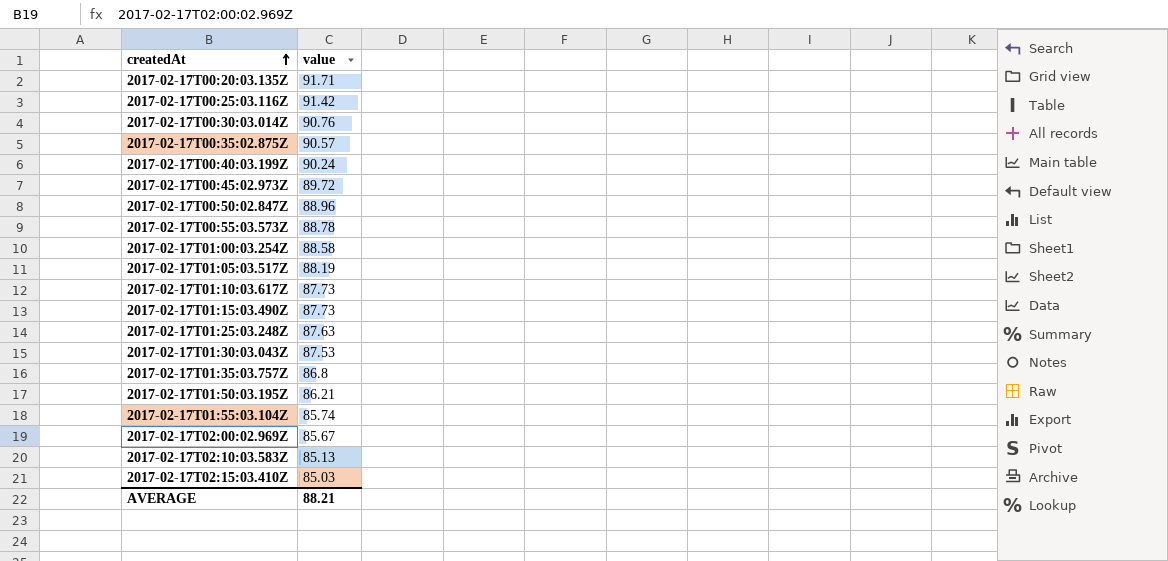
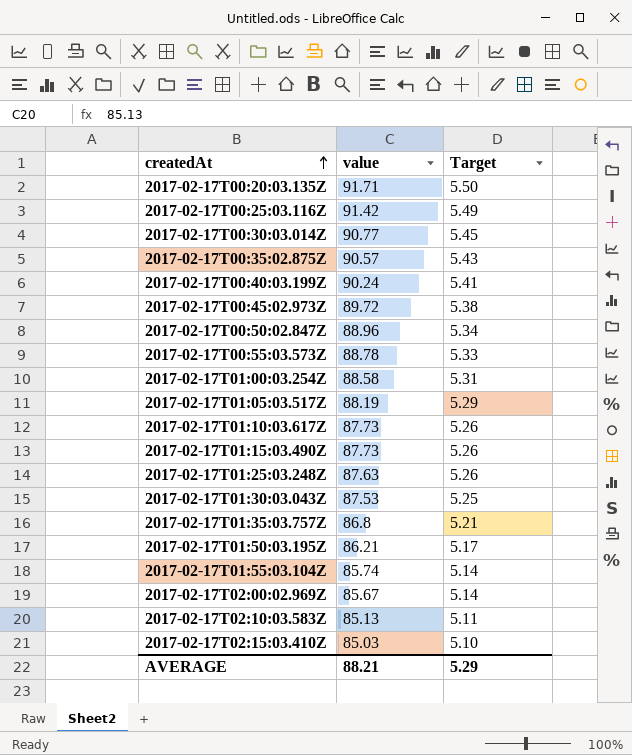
column Target | formula: none -> [value] * 0.06
2017-02-17T00:30:03.014Z | value: 90.76 -> 90.77

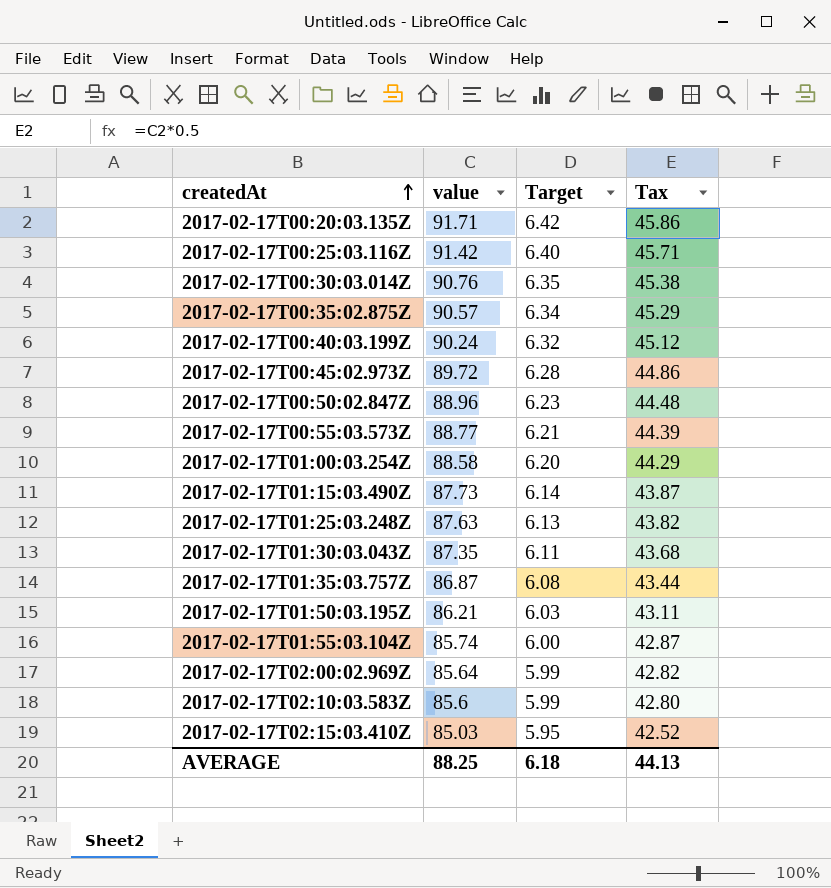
column Target | formula: [value] * 0.06 -> [value] * 0.07
column Tax | formula: none -> [value] * 0.5
row 2017-02-17T01:05:03.517Z: 88.19 | 5.29 -> none
row 2017-02-17T01:10:03.617Z: 87.73 | 5.26 -> none
2017-02-17T00:30:03.014Z | value: 90.77 -> 90.76
2017-02-17T00:55:03.573Z | value: 88.78 -> 88.77
2017-02-17T01:30:03.043Z | value: 87.53 -> 87.35
2017-02-17T01:35:03.757Z | value: 86.8 -> 86.87
2017-02-17T02:00:02.969Z | value: 85.67 -> 85.64
2017-02-17T02:10:03.583Z | value: 85.13 -> 85.6
AVERAGE | value: 88.21 -> 88.25
AVERAGE | Target: 5.29 -> 6.18

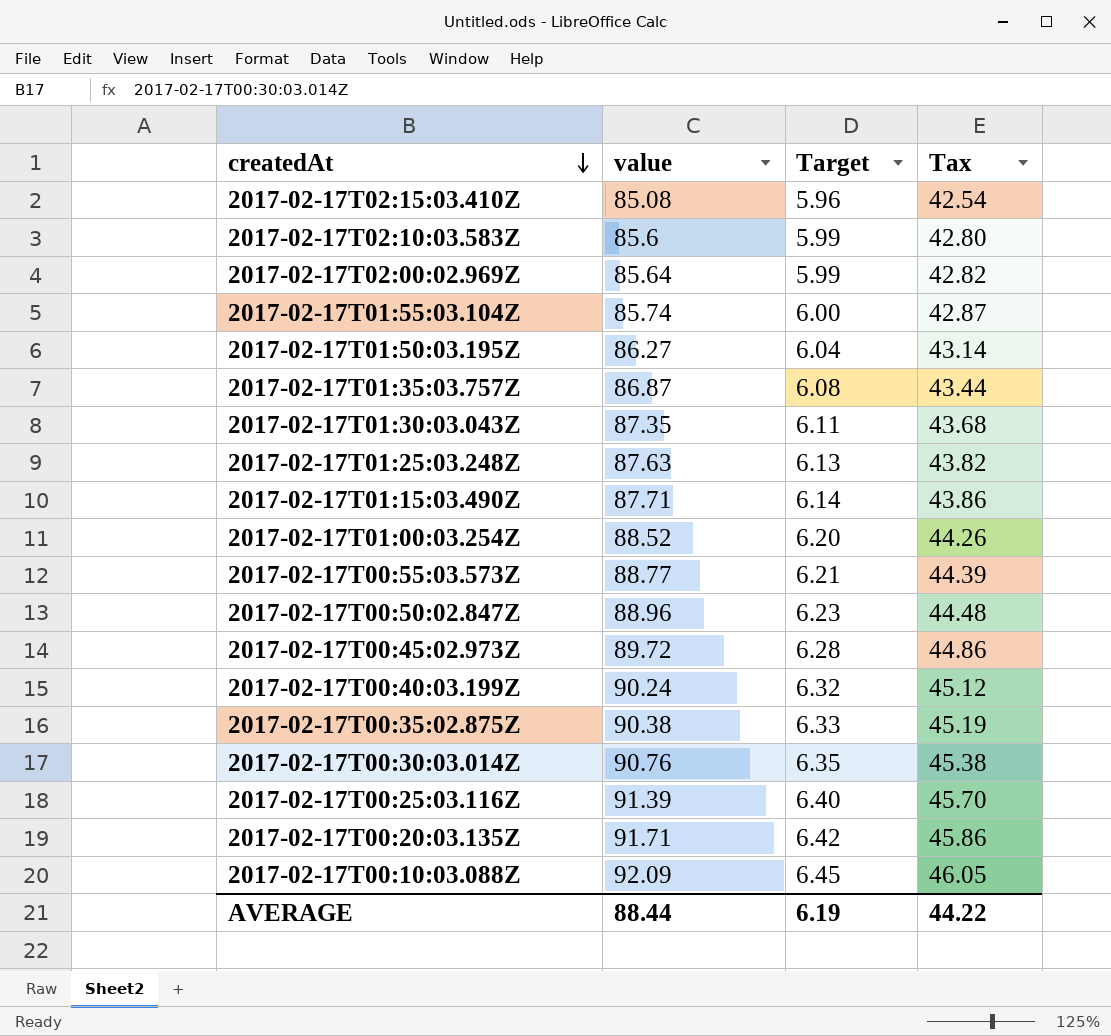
row order: createdAt ascending -> createdAt descending
2017-02-17T02:15:03.410Z | value: 85.03 -> 85.08
2017-02-17T02:15:03.410Z | Target: 5.95 -> 5.96
2017-02-17T02:15:03.410Z | Tax: 42.52 -> 42.54
2017-02-17T01:50:03.195Z | value: 86.21 -> 86.27
2017-02-17T01:50:03.195Z | Target: 6.03 -> 6.04
2017-02-17T01:50:03.195Z | Tax: 43.11 -> 43.14
2017-02-17T01:15:03.490Z | value: 87.73 -> 87.71
2017-02-17T01:15:03.490Z | Tax: 43.87 -> 43.86
2017-02-17T01:00:03.254Z | value: 88.58 -> 88.52
2017-02-17T01:00:03.254Z | Tax: 44.29 -> 44.26
2017-02-17T00:35:02.875Z | value: 90.57 -> 90.38
2017-02-17T00:35:02.875Z | Target: 6.34 -> 6.33
2017-02-17T00:35:02.875Z | Tax: 45.29 -> 45.19
2017-02-17T00:25:03.116Z | value: 91.42 -> 91.39
2017-02-17T00:25:03.116Z | Tax: 45.71 -> 45.70
row 2017-02-17T00:10:03.088Z: none -> 92.09 | 6.45 | 46.05
AVERAGE | value: 88.25 -> 88.44
AVERAGE | Target: 6.18 -> 6.19
AVERAGE | Tax: 44.13 -> 44.22

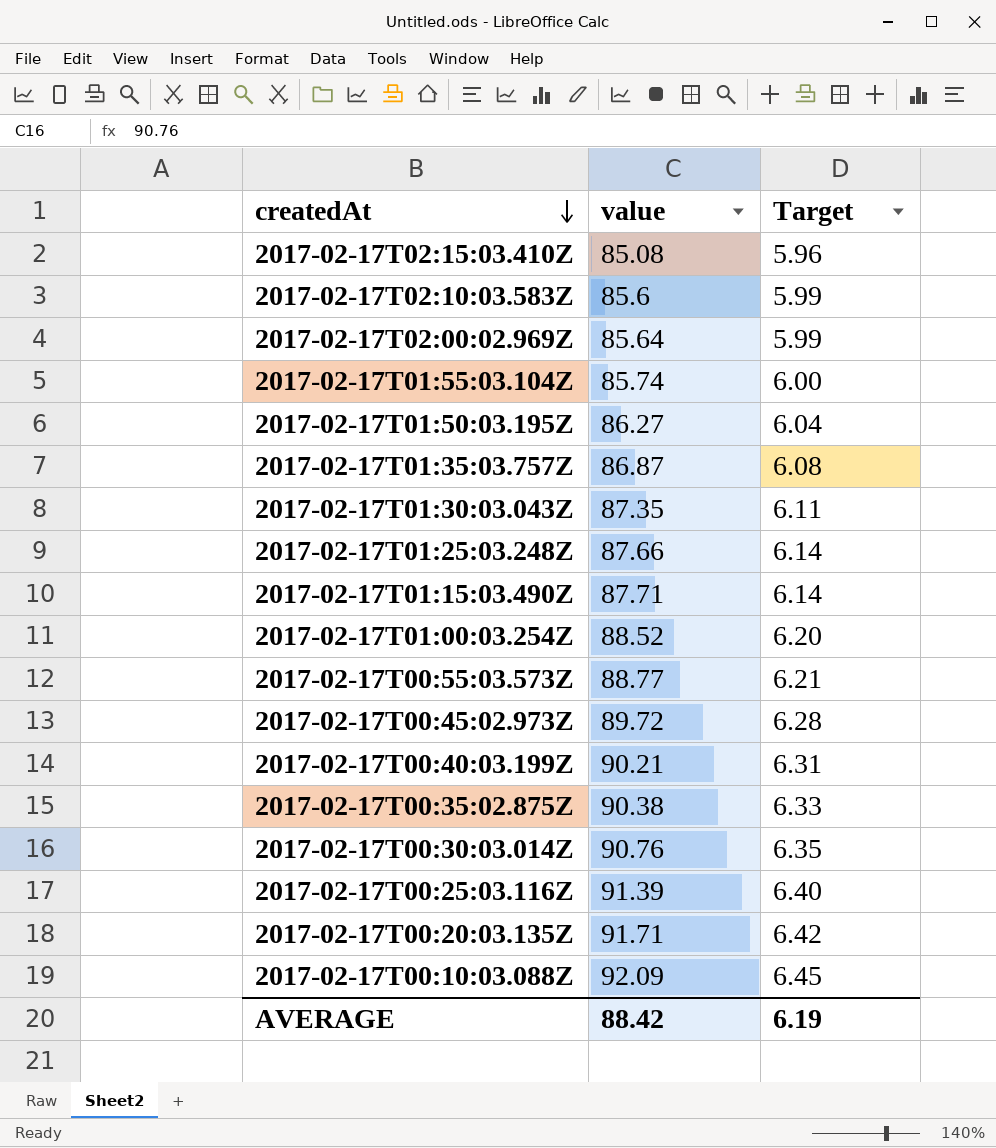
column Tax | formula: [value] * 0.5 -> none
row 2017-02-17T00:50:02.847Z: 88.96 | 6.23 | 44.48 -> none
2017-02-17T01:25:03.248Z | value: 87.63 -> 87.66
2017-02-17T01:25:03.248Z | Target: 6.13 -> 6.14
2017-02-17T00:40:03.199Z | value: 90.24 -> 90.21
2017-02-17T00:40:03.199Z | Target: 6.32 -> 6.31
AVERAGE | value: 88.44 -> 88.42

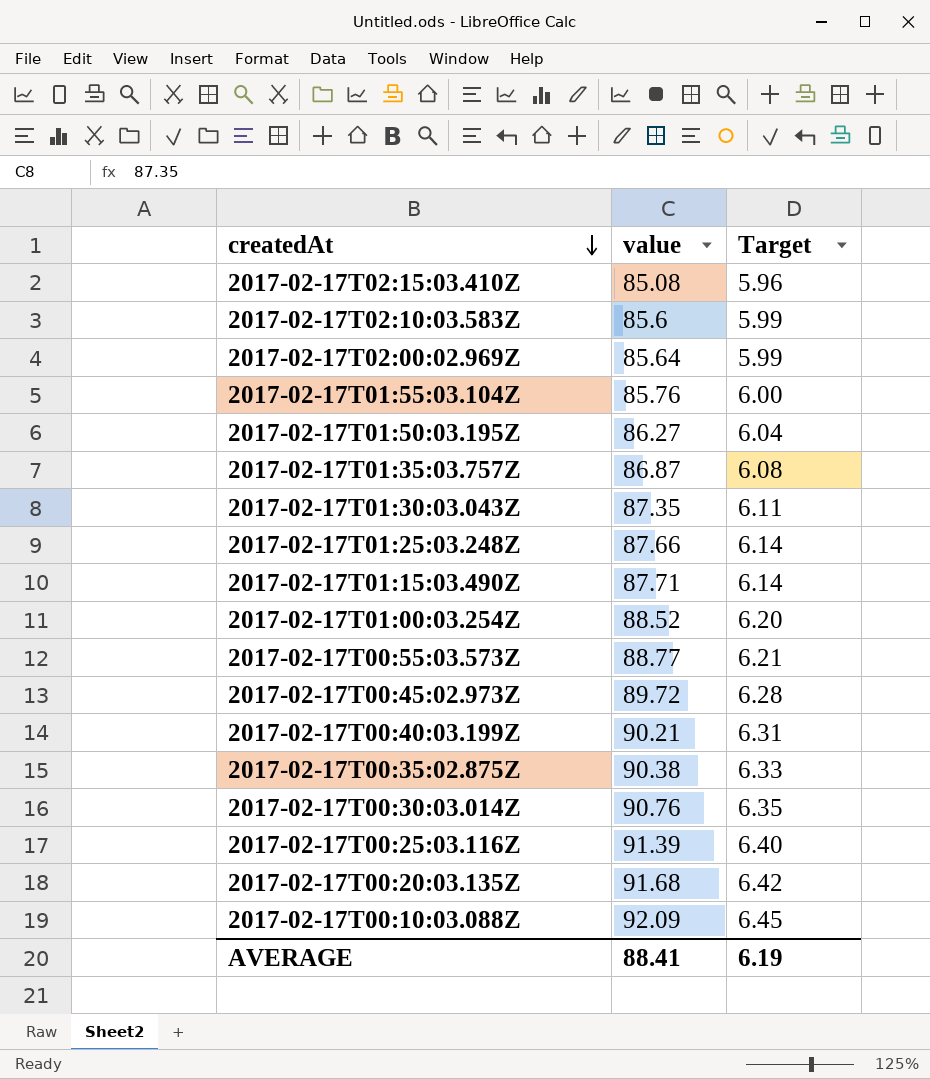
2017-02-17T01:55:03.104Z | value: 85.74 -> 85.76
2017-02-17T00:20:03.135Z | value: 91.71 -> 91.68
AVERAGE | value: 88.42 -> 88.41

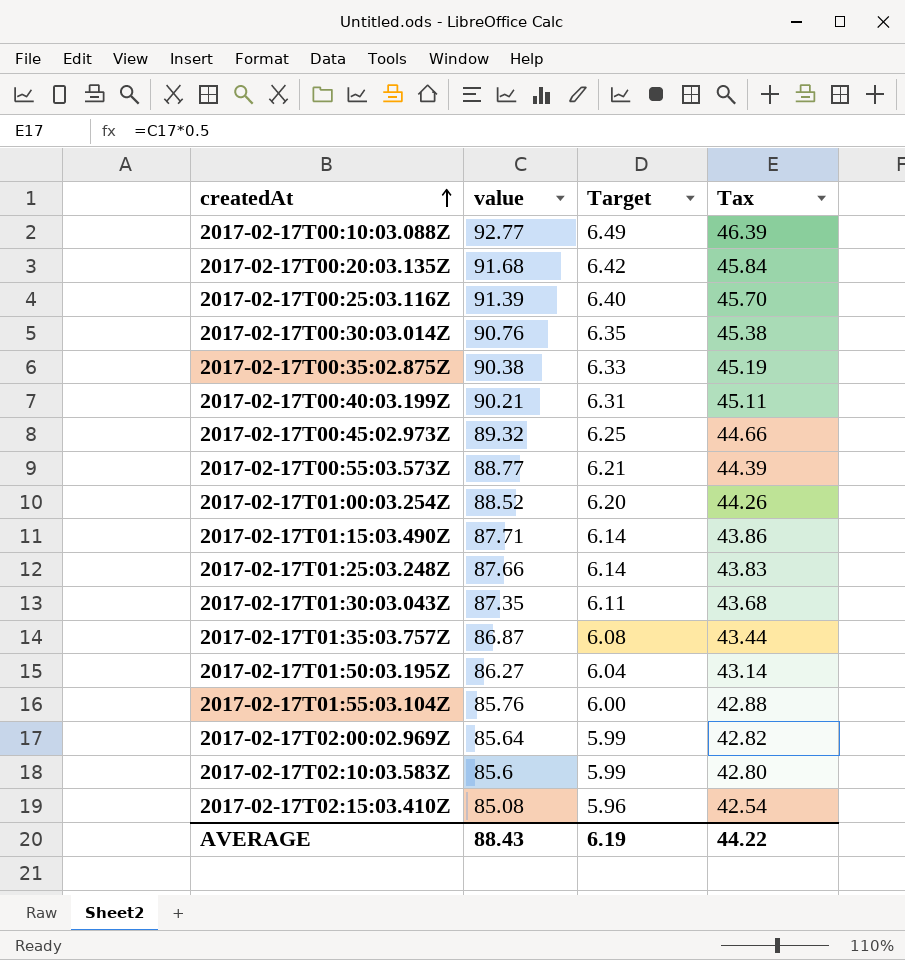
row order: createdAt descending -> createdAt ascending
column Tax | formula: none -> [value] * 0.5
2017-02-17T00:10:03.088Z | value: 92.09 -> 92.77
2017-02-17T00:10:03.088Z | Target: 6.45 -> 6.49
2017-02-17T00:45:02.973Z | value: 89.72 -> 89.32
2017-02-17T00:45:02.973Z | Target: 6.28 -> 6.25
AVERAGE | value: 88.41 -> 88.43

